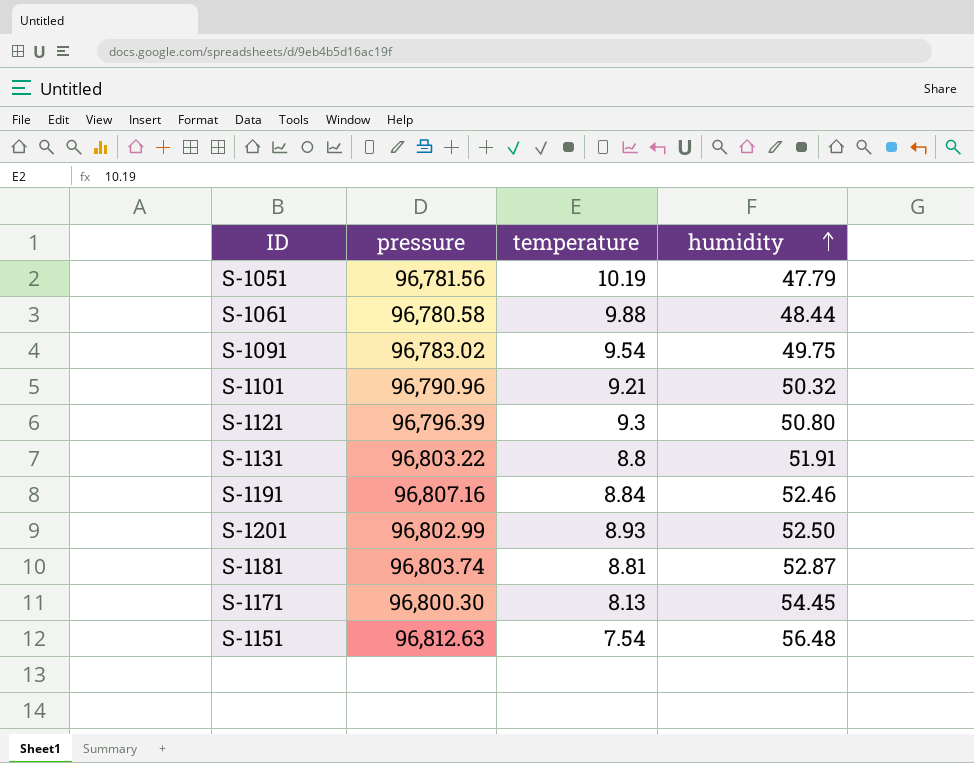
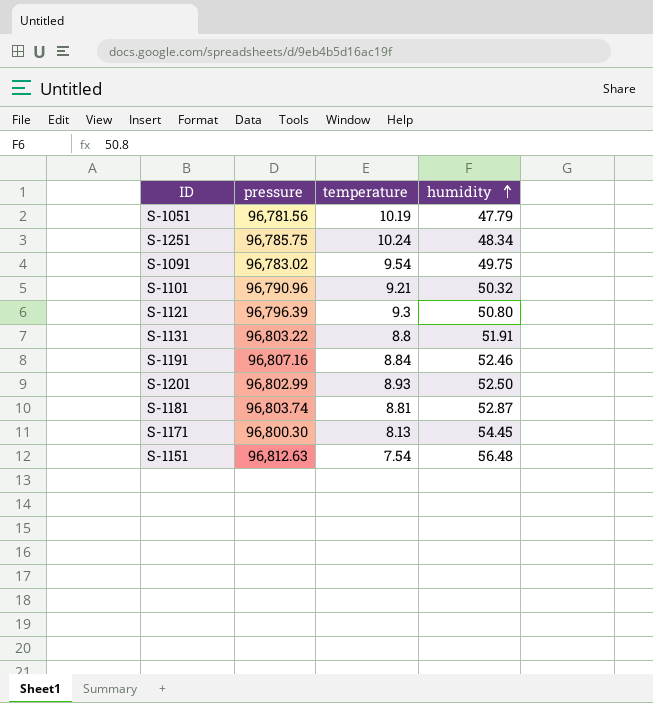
row S-1061: 96,780.58 | 9.88 | 48.44 -> none
row S-1251: none -> 96,785.75 | 10.24 | 48.34

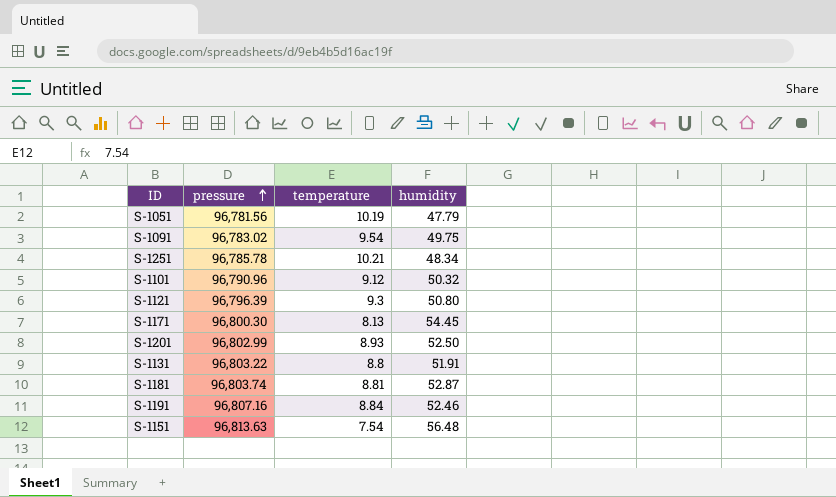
row order: humidity ascending -> pressure ascending
S-1251 | pressure: 96,785.75 -> 96,785.78
S-1251 | temperature: 10.24 -> 10.21
S-1101 | temperature: 9.21 -> 9.12
S-1151 | pressure: 96,812.63 -> 96,813.63

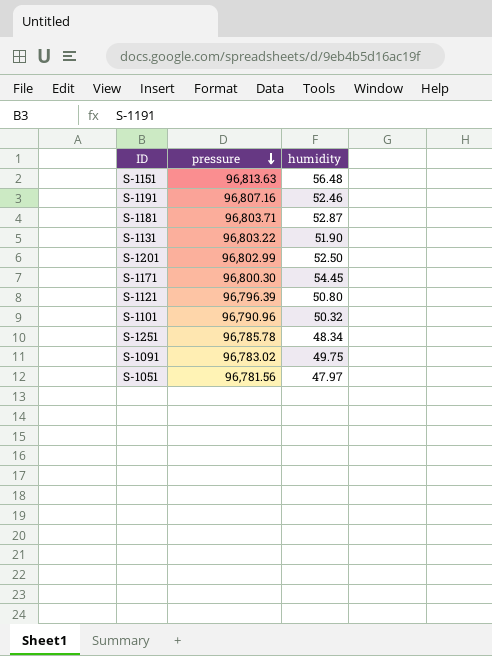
row order: pressure ascending -> pressure descending
column temperature | position: 3 -> none
S-1181 | pressure: 96,803.74 -> 96,803.71
S-1131 | humidity: 51.91 -> 51.90
S-1051 | humidity: 47.79 -> 47.97

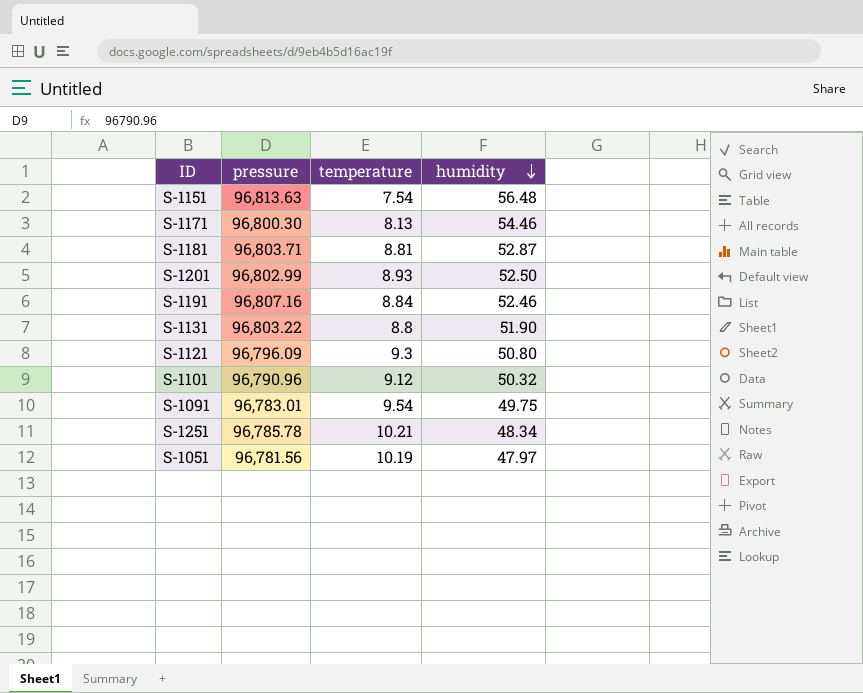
row order: pressure descending -> humidity descending
column temperature | position: none -> 3
S-1171 | humidity: 54.45 -> 54.46
S-1121 | pressure: 96,796.39 -> 96,796.09
S-1091 | pressure: 96,783.02 -> 96,783.01

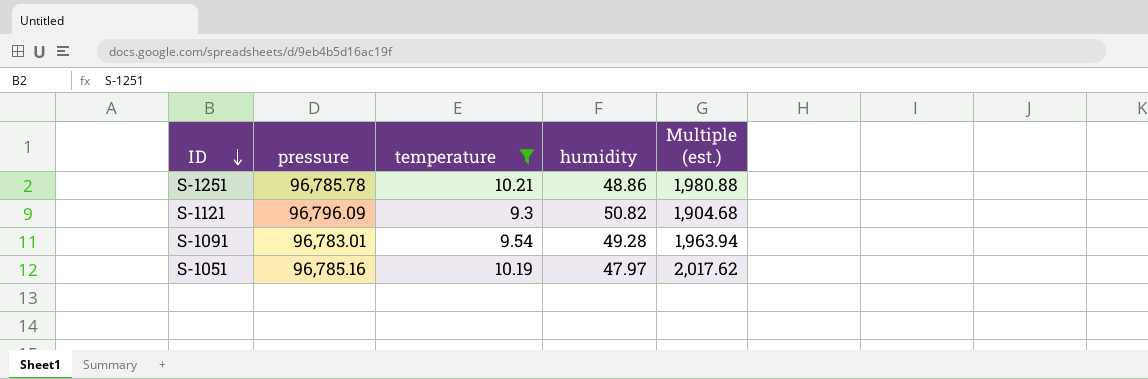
filter: none -> temperature >= 9.3
row order: humidity descending -> ID descending
column Multiple (est.) | formula: none -> [pressure] / [humidity]
S-1251 | humidity: 48.34 -> 48.86
S-1121 | humidity: 50.80 -> 50.82
S-1091 | humidity: 49.75 -> 49.28
S-1051 | pressure: 96,781.56 -> 96,785.16

